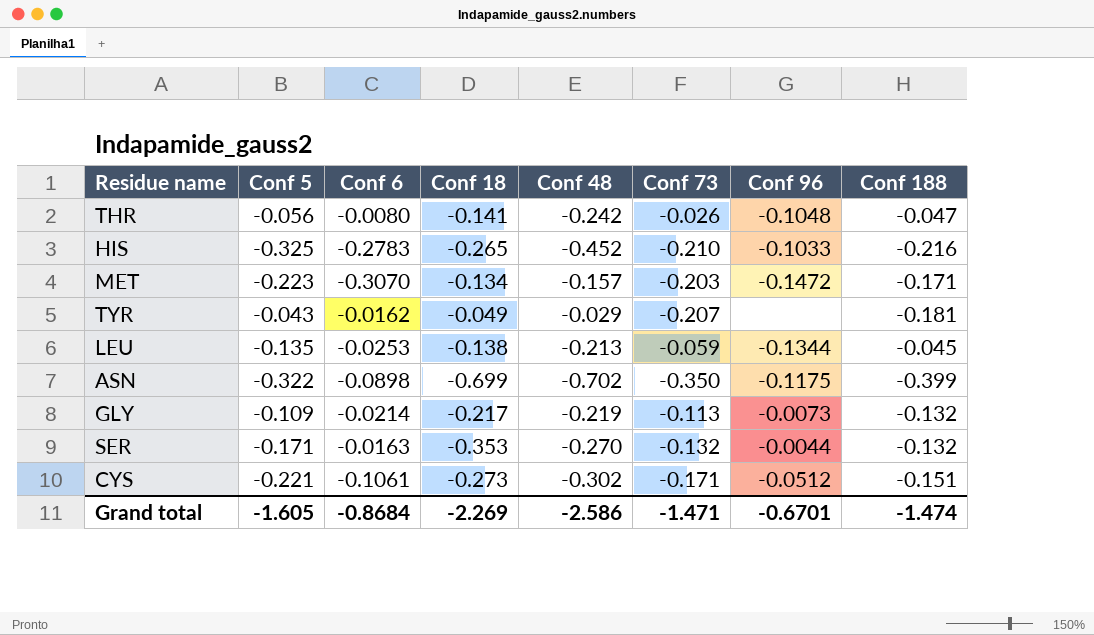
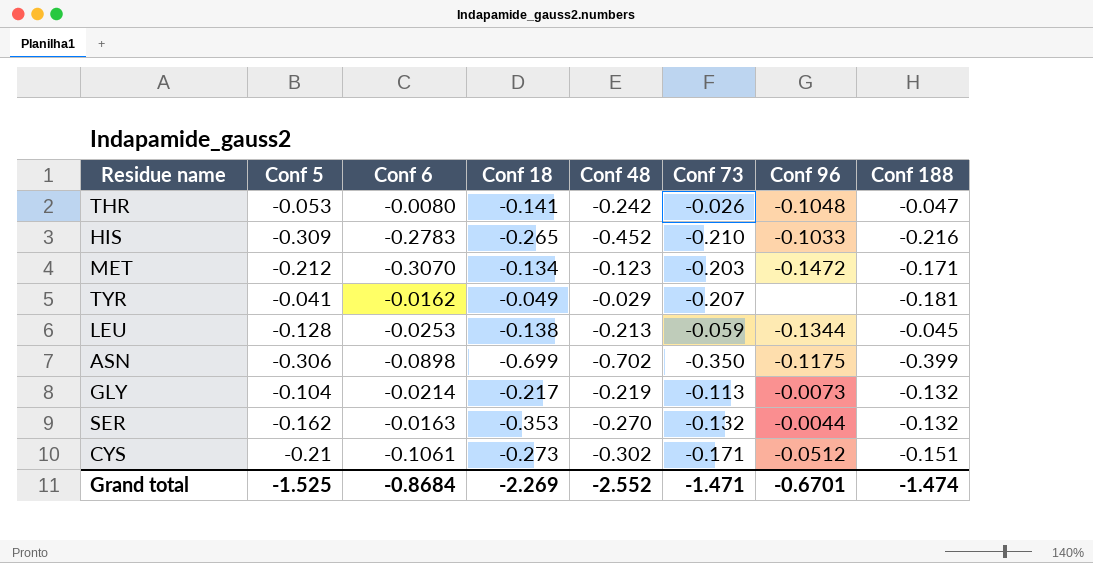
THR | Conf 5: -0.056 -> -0.053
HIS | Conf 5: -0.325 -> -0.309
MET | Conf 5: -0.223 -> -0.212
MET | Conf 48: -0.157 -> -0.123
TYR | Conf 5: -0.043 -> -0.041
LEU | Conf 5: -0.135 -> -0.128
ASN | Conf 5: -0.322 -> -0.306
GLY | Conf 5: -0.109 -> -0.104
SER | Conf 5: -0.171 -> -0.162
CYS | Conf 5: -0.221 -> -0.21
Grand total | Conf 5: -1.605 -> -1.525
Grand total | Conf 48: -2.586 -> -2.552

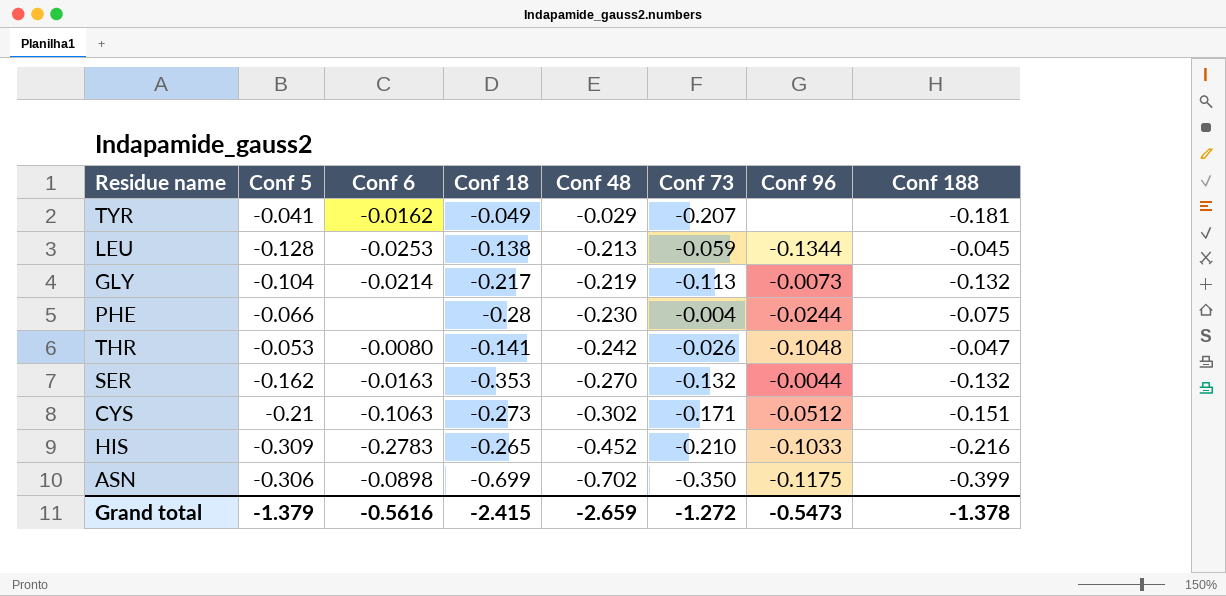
row order: none -> Conf 48 descending
row MET: -0.212 | -0.3070 | -0.134 | -0.123 | -0.203 | -0.1472 | -0.171 -> none
row PHE: none -> -0.066 | none | -0.28 | -0.230 | -0.004 | -0.0244 | -0.075
CYS | Conf 6: -0.1061 -> -0.1063
Grand total | Conf 5: -1.525 -> -1.379
Grand total | Conf 6: -0.8684 -> -0.5616
Grand total | Conf 18: -2.269 -> -2.415
Grand total | Conf 48: -2.552 -> -2.659
Grand total | Conf 73: -1.471 -> -1.272
Grand total | Conf 96: -0.6701 -> -0.5473
Grand total | Conf 188: -1.474 -> -1.378

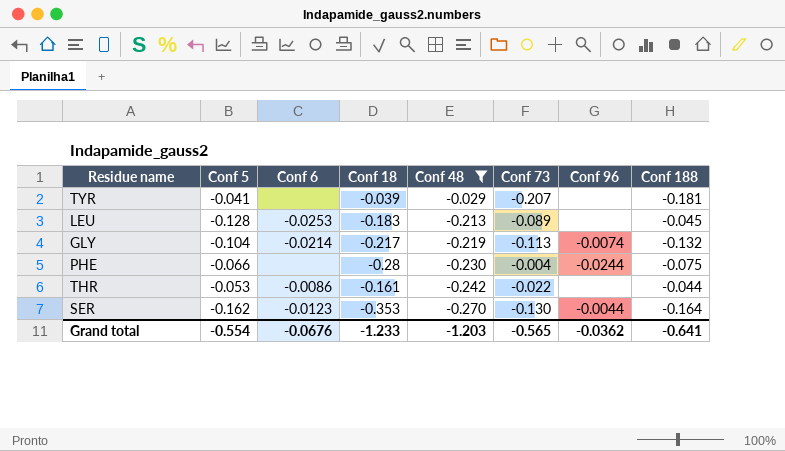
filter: none -> Conf 48 >= -0.270
TYR | Conf 6: -0.0162 -> none
TYR | Conf 18: -0.049 -> -0.039
LEU | Conf 18: -0.138 -> -0.183
LEU | Conf 73: -0.059 -> -0.089
LEU | Conf 96: -0.1344 -> none
GLY | Conf 96: -0.0073 -> -0.0074
THR | Conf 6: -0.0080 -> -0.0086
THR | Conf 18: -0.141 -> -0.161
THR | Conf 73: -0.026 -> -0.022
THR | Conf 96: -0.1048 -> none
THR | Conf 188: -0.047 -> -0.044
SER | Conf 6: -0.0163 -> -0.0123
SER | Conf 73: -0.132 -> -0.130
SER | Conf 188: -0.132 -> -0.164
Grand total | Conf 5: -1.379 -> -0.554
Grand total | Conf 6: -0.5616 -> -0.0676
Grand total | Conf 18: -2.415 -> -1.233
Grand total | Conf 48: -2.659 -> -1.203
Grand total | Conf 73: -1.272 -> -0.565
Grand total | Conf 96: -0.5473 -> -0.0362
Grand total | Conf 188: -1.378 -> -0.641

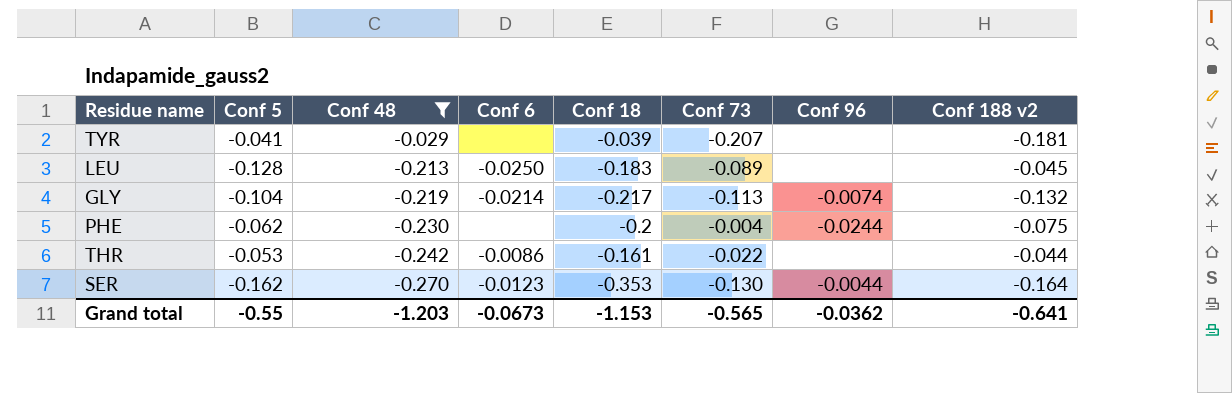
column Conf 48 | position: 5 -> 3
column name: Conf 188 -> Conf 188 v2
LEU | Conf 6: -0.0253 -> -0.0250
PHE | Conf 5: -0.066 -> -0.062
PHE | Conf 18: -0.28 -> -0.2
Grand total | Conf 5: -0.554 -> -0.55
Grand total | Conf 6: -0.0676 -> -0.0673
Grand total | Conf 18: -1.233 -> -1.153

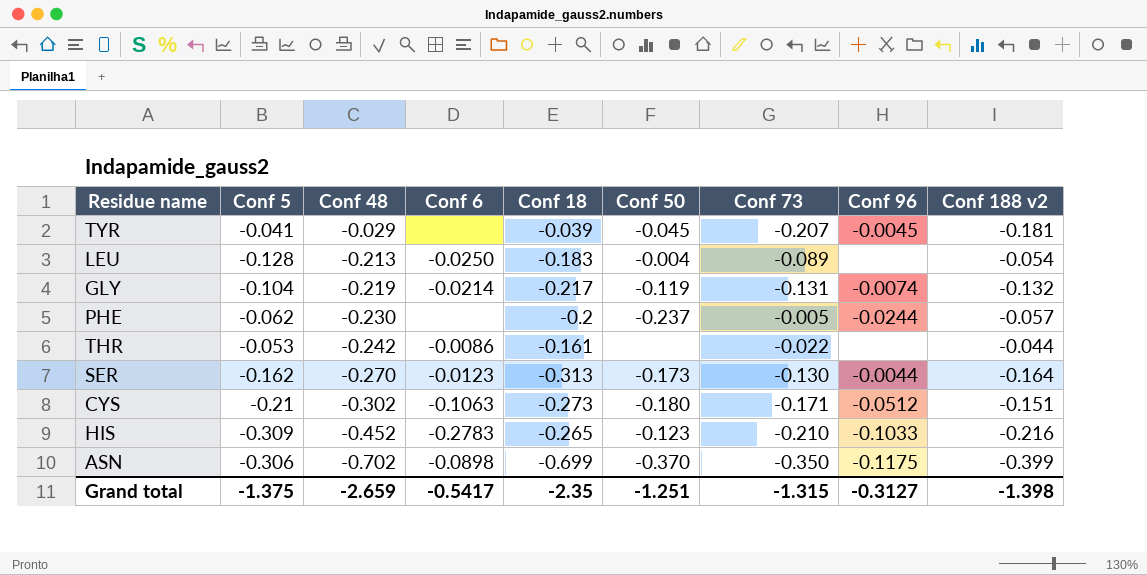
filter: Conf 48 >= -0.270 -> none
column Conf 50 | position: none -> 6
TYR | Conf 96: none -> -0.0045
LEU | Conf 188 v2: -0.045 -> -0.054
GLY | Conf 73: -0.113 -> -0.131
PHE | Conf 73: -0.004 -> -0.005
PHE | Conf 188 v2: -0.075 -> -0.057
SER | Conf 18: -0.353 -> -0.313
Grand total | Conf 5: -0.55 -> -1.375
Grand total | Conf 48: -1.203 -> -2.659
Grand total | Conf 6: -0.0673 -> -0.5417
Grand total | Conf 18: -1.153 -> -2.35
Grand total | Conf 73: -0.565 -> -1.315
Grand total | Conf 96: -0.0362 -> -0.3127
Grand total | Conf 188 v2: -0.641 -> -1.398

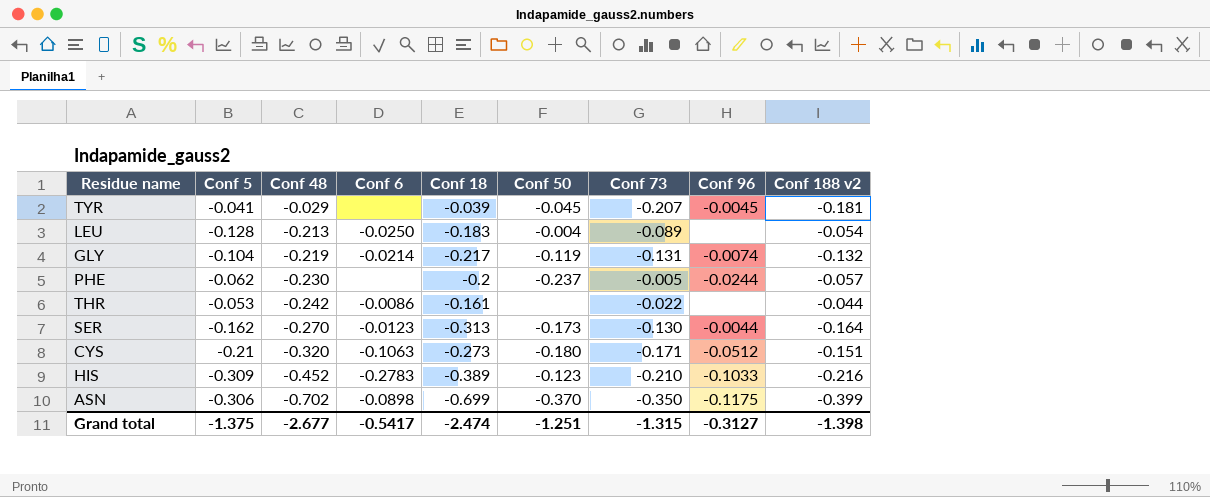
CYS | Conf 48: -0.302 -> -0.320
HIS | Conf 18: -0.265 -> -0.389
Grand total | Conf 48: -2.659 -> -2.677
Grand total | Conf 18: -2.35 -> -2.474

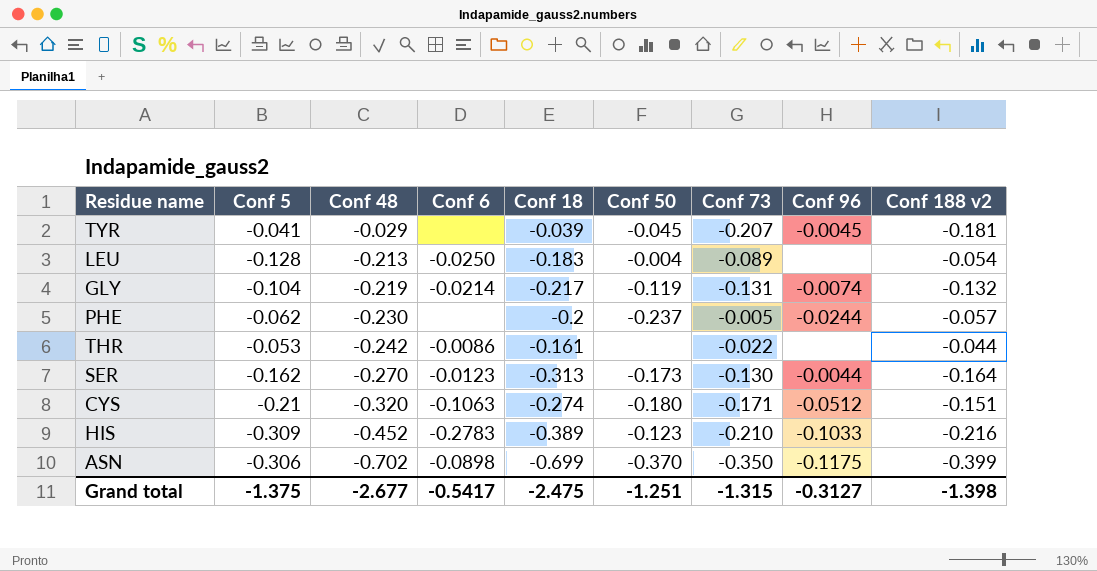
CYS | Conf 18: -0.273 -> -0.274
Grand total | Conf 18: -2.474 -> -2.475

